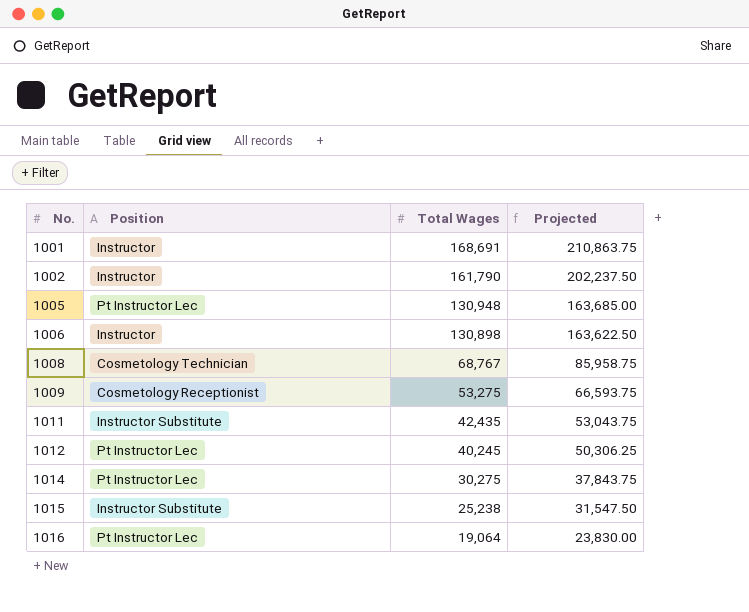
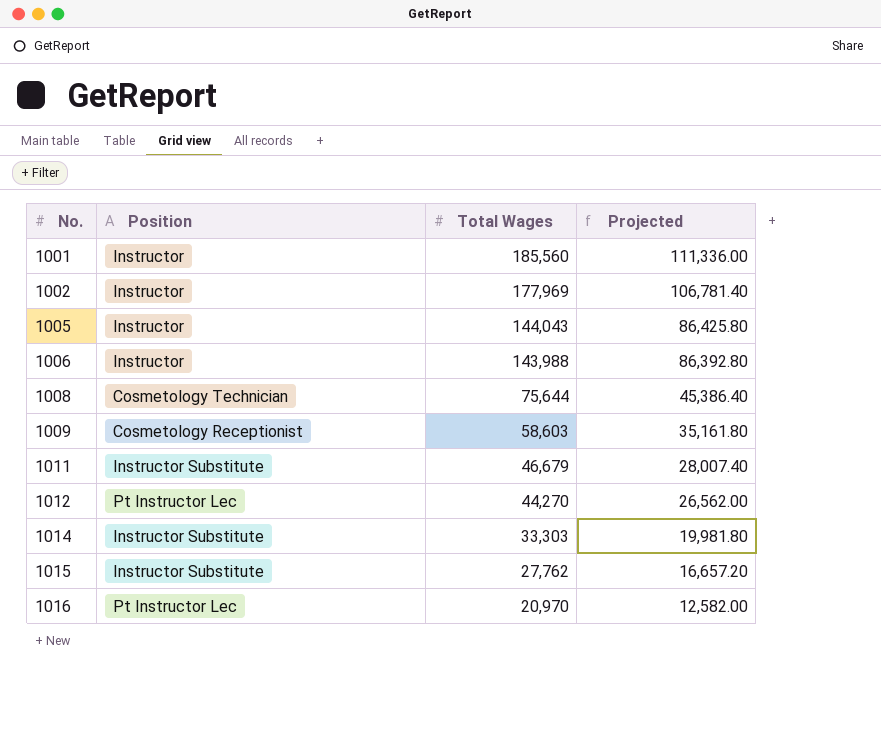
column Projected | formula: [Total Wages] * 1.25 -> [Total Wages] * 0.6
1001 | Total Wages: 168,691 -> 185,560
1002 | Total Wages: 161,790 -> 177,969
1005 | Position: Pt Instructor Lec -> Instructor
1005 | Total Wages: 130,948 -> 144,043
1006 | Total Wages: 130,898 -> 143,988
1008 | Total Wages: 68,767 -> 75,644
1009 | Total Wages: 53,275 -> 58,603
1011 | Total Wages: 42,435 -> 46,679
1012 | Total Wages: 40,245 -> 44,270
1014 | Position: Pt Instructor Lec -> Instructor Substitute
1014 | Total Wages: 30,275 -> 33,303
1015 | Total Wages: 25,238 -> 27,762
1016 | Total Wages: 19,064 -> 20,970

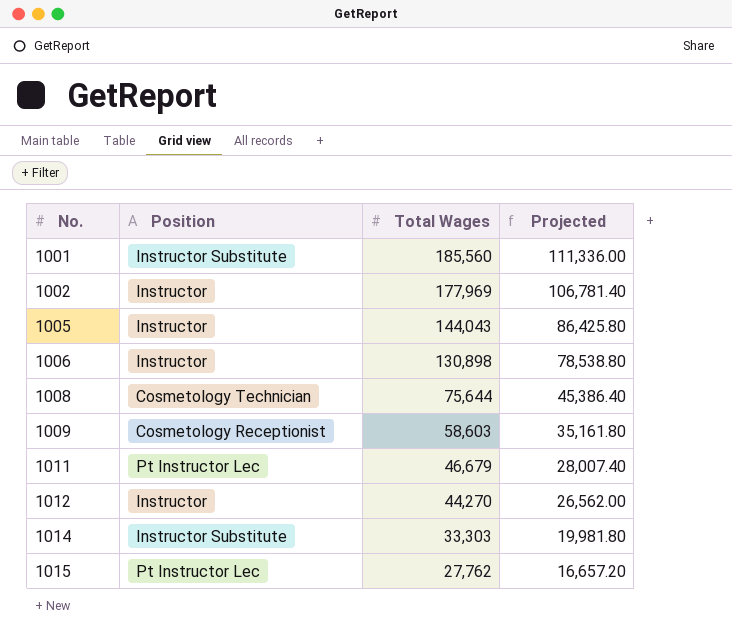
row 1016: Pt Instructor Lec | 20,970 | 12,582.00 -> none
1001 | Position: Instructor -> Instructor Substitute
1006 | Total Wages: 143,988 -> 130,898
1006 | Projected: 86,392.80 -> 78,538.80
1011 | Position: Instructor Substitute -> Pt Instructor Lec
1012 | Position: Pt Instructor Lec -> Instructor
1015 | Position: Instructor Substitute -> Pt Instructor Lec

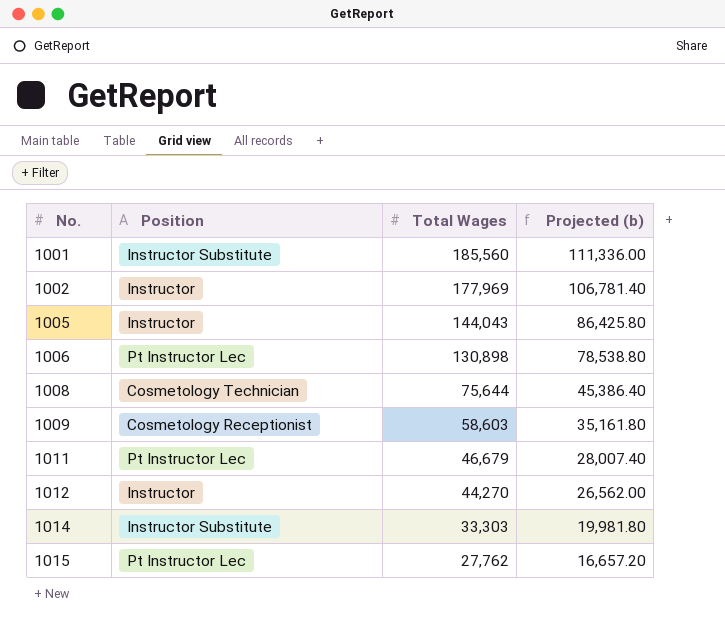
column name: Projected -> Projected (b)
1006 | Position: Instructor -> Pt Instructor Lec

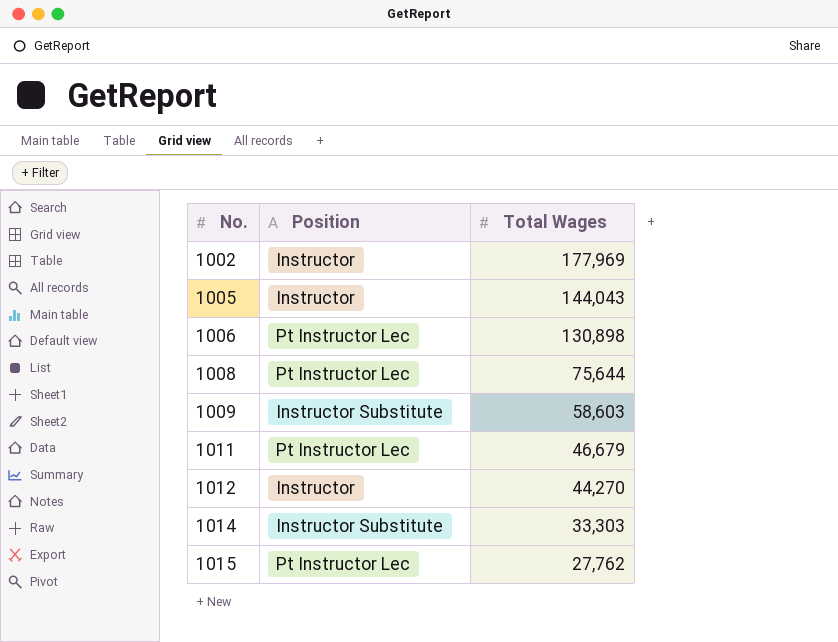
column Projected (b) | formula: [Total Wages] * 0.6 -> none
row 1001: Instructor Substitute | 185,560 | 111,336.00 -> none
1008 | Position: Cosmetology Technician -> Pt Instructor Lec
1009 | Position: Cosmetology Receptionist -> Instructor Substitute

